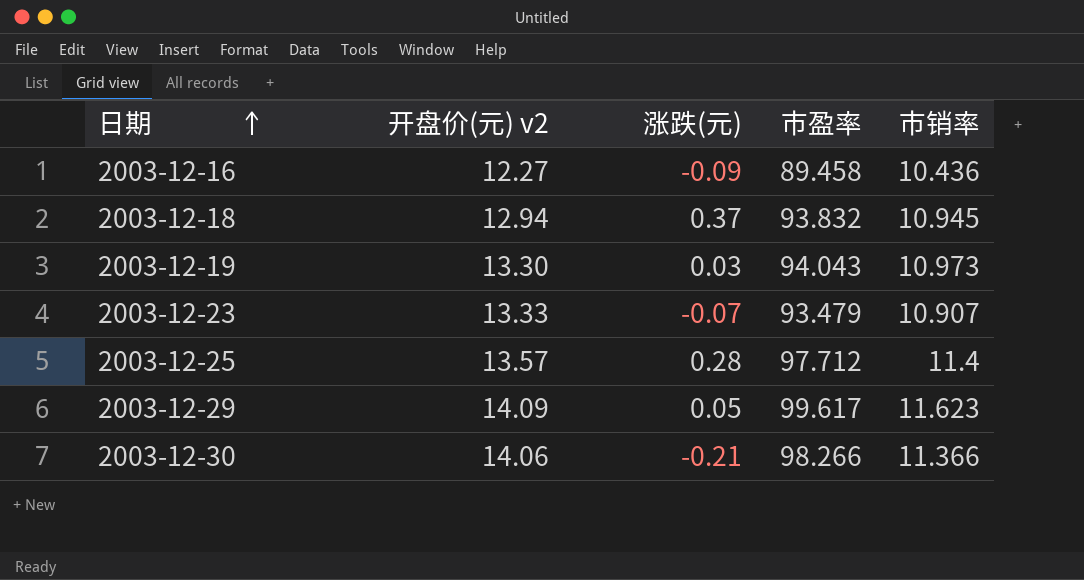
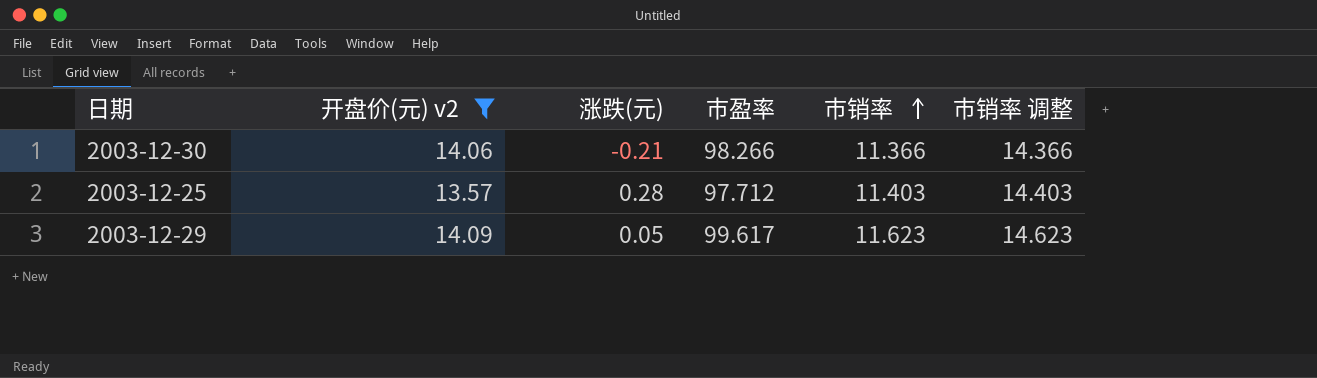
filter: none -> 开盘价(元) v2 >= 13.57
row order: 日期 ascending -> 市销率 ascending
column 市销率 调整 | formula: none -> [市销率] + 3
2003-12-25 | 市销率: 11.4 -> 11.403

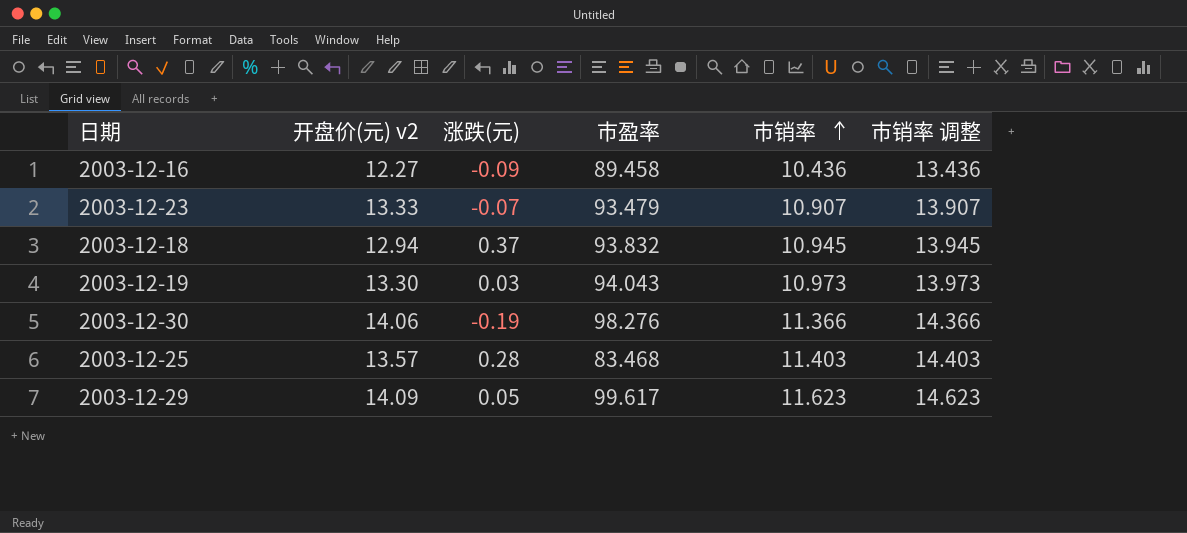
filter: 开盘价(元) v2 >= 13.57 -> none
2003-12-30 | 涨跌(元): -0.21 -> -0.19
2003-12-30 | 市盈率: 98.266 -> 98.276
2003-12-25 | 市盈率: 97.712 -> 83.468

